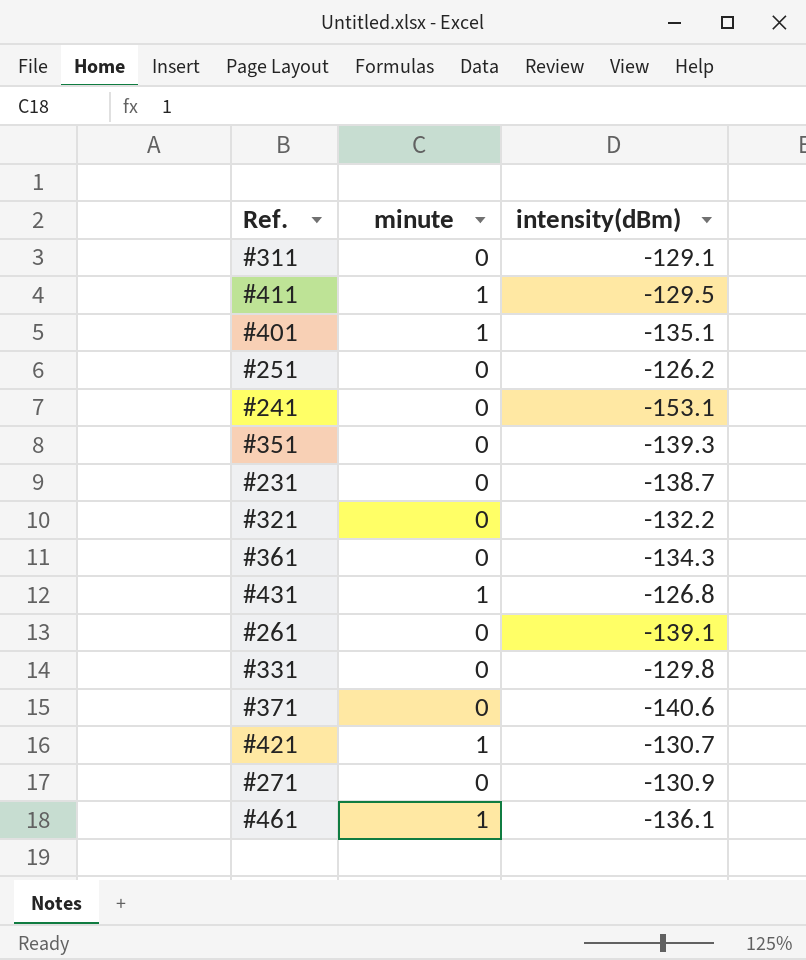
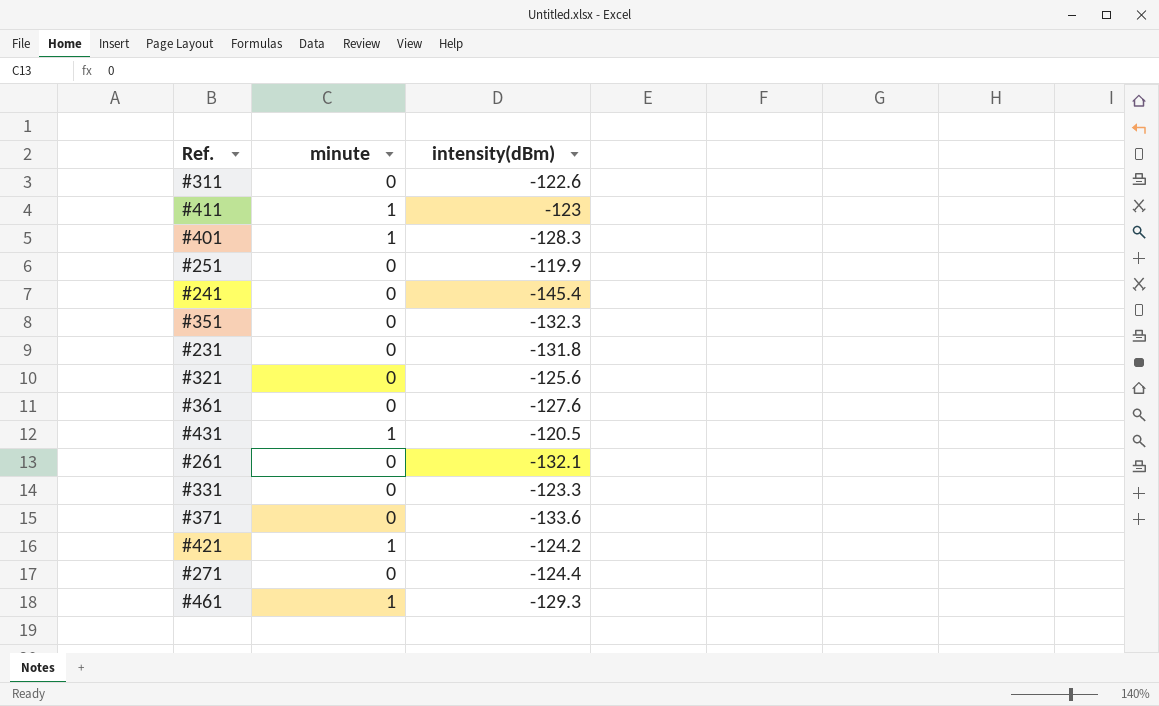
#311 | intensity(dBm): -129.1 -> -122.6
#411 | intensity(dBm): -129.5 -> -123
#401 | intensity(dBm): -135.1 -> -128.3
#251 | intensity(dBm): -126.2 -> -119.9
#241 | intensity(dBm): -153.1 -> -145.4
#351 | intensity(dBm): -139.3 -> -132.3
#231 | intensity(dBm): -138.7 -> -131.8
#321 | intensity(dBm): -132.2 -> -125.6
#361 | intensity(dBm): -134.3 -> -127.6
#431 | intensity(dBm): -126.8 -> -120.5
#261 | intensity(dBm): -139.1 -> -132.1
#331 | intensity(dBm): -129.8 -> -123.3
#371 | intensity(dBm): -140.6 -> -133.6
#421 | intensity(dBm): -130.7 -> -124.2
#271 | intensity(dBm): -130.9 -> -124.4
#461 | intensity(dBm): -136.1 -> -129.3

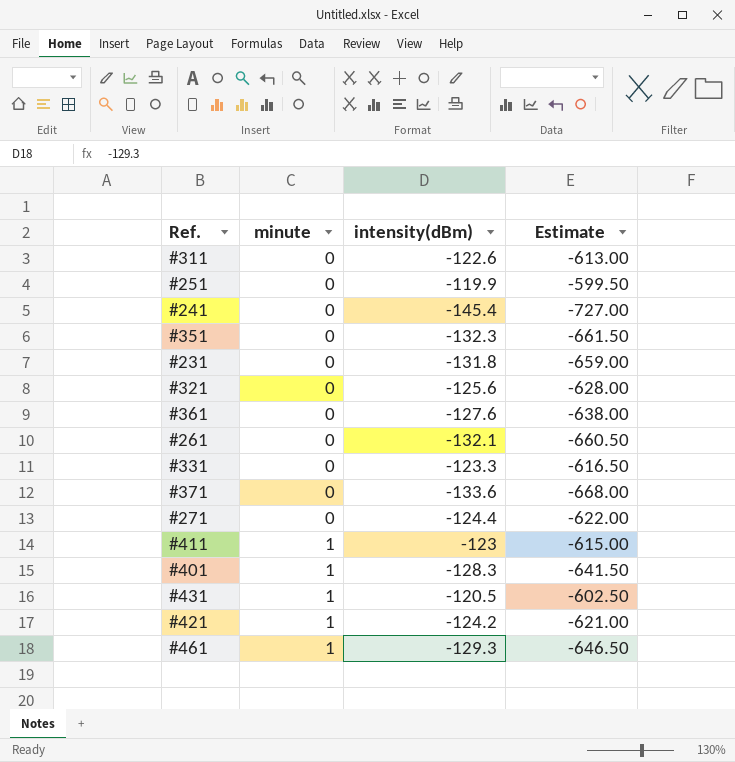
row order: none -> minute ascending
column Estimate | formula: none -> [intensity(dBm)] * 5

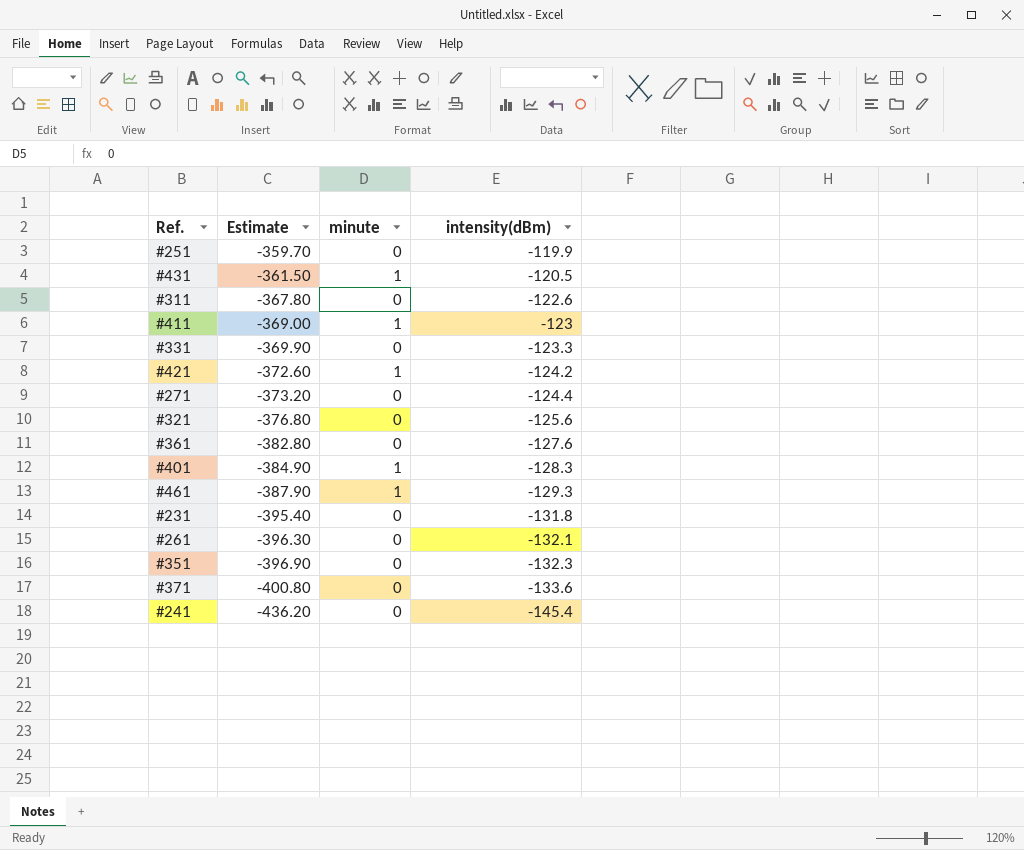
row order: minute ascending -> Estimate descending
column Estimate | formula: [intensity(dBm)] * 5 -> [intensity(dBm)] * 3
column Estimate | position: 4 -> 2

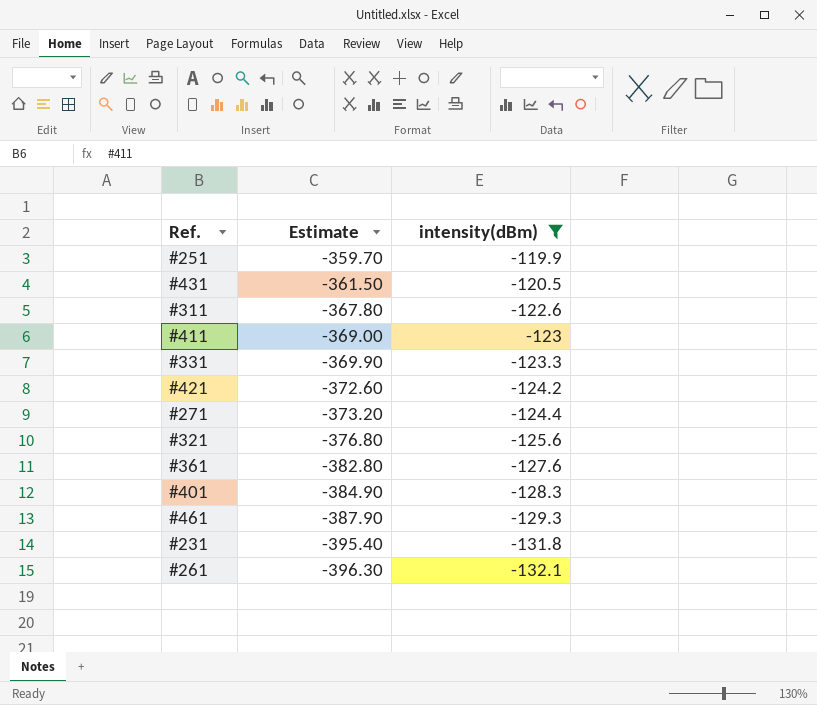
filter: none -> intensity(dBm) >= -132.1
column minute | position: 3 -> none

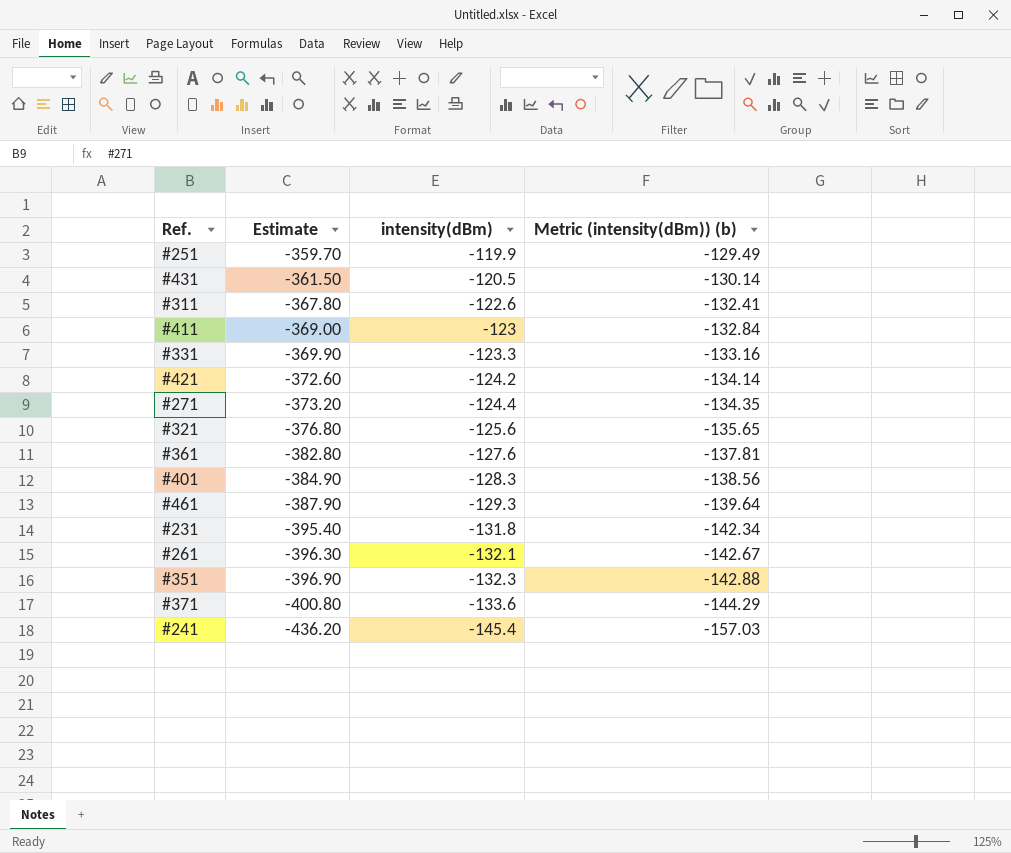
filter: intensity(dBm) >= -132.1 -> none
column Metric (intensity(dBm)) (b) | formula: none -> [intensity(dBm)] * 1.08

